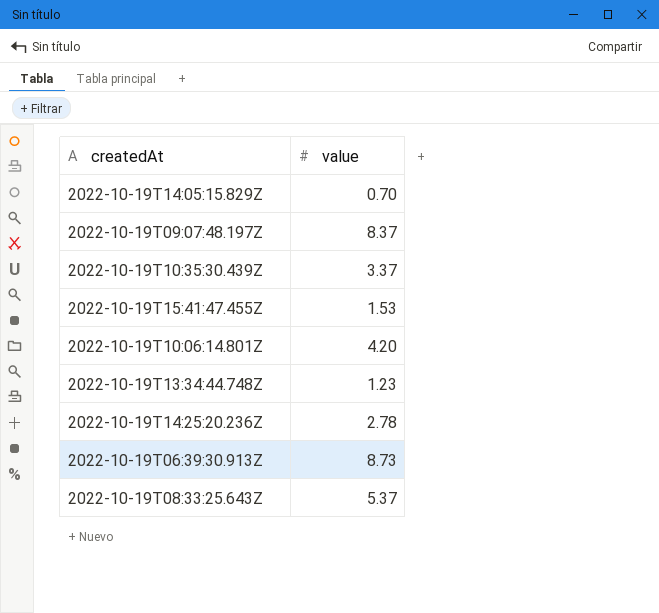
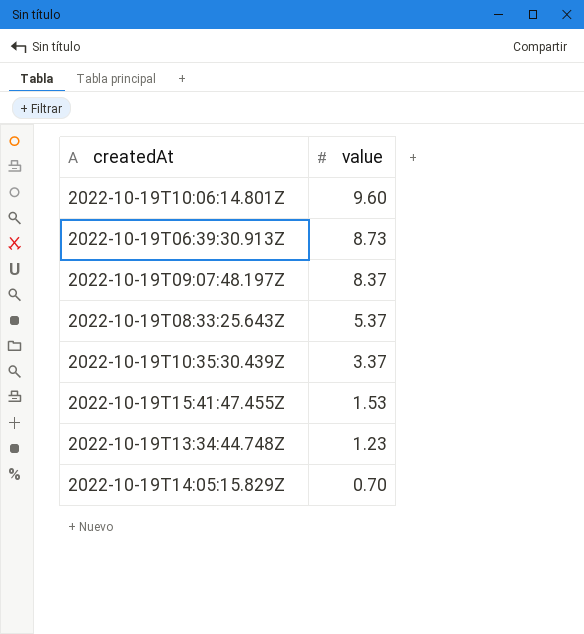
row order: none -> value descending
row 2022-10-19T14:25:20.236Z: 2.78 -> none
2022-10-19T10:06:14.801Z | value: 4.20 -> 9.60

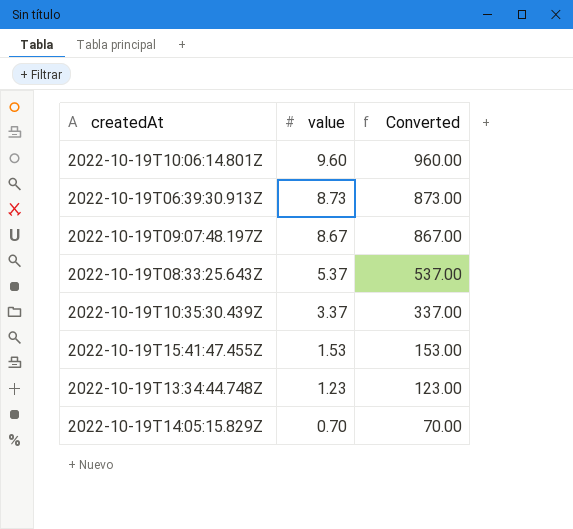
column Converted | formula: none -> [value] * 100
2022-10-19T09:07:48.197Z | value: 8.37 -> 8.67

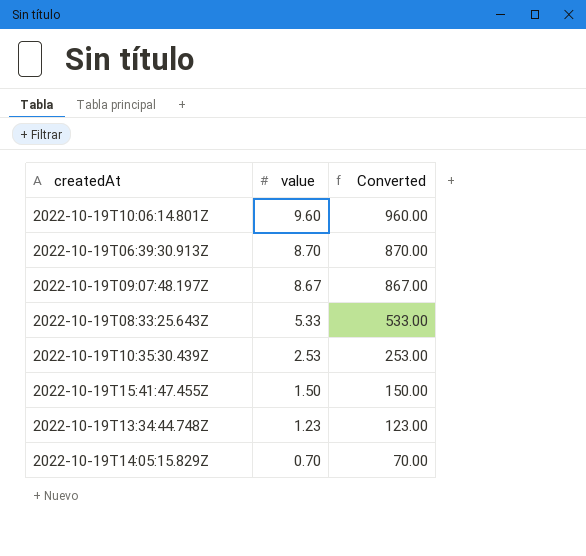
2022-10-19T06:39:30.913Z | value: 8.73 -> 8.70
2022-10-19T06:39:30.913Z | Converted: 873.00 -> 870.00
2022-10-19T08:33:25.643Z | value: 5.37 -> 5.33
2022-10-19T08:33:25.643Z | Converted: 537.00 -> 533.00
2022-10-19T10:35:30.439Z | value: 3.37 -> 2.53
2022-10-19T10:35:30.439Z | Converted: 337.00 -> 253.00
2022-10-19T15:41:47.455Z | value: 1.53 -> 1.50
2022-10-19T15:41:47.455Z | Converted: 153.00 -> 150.00

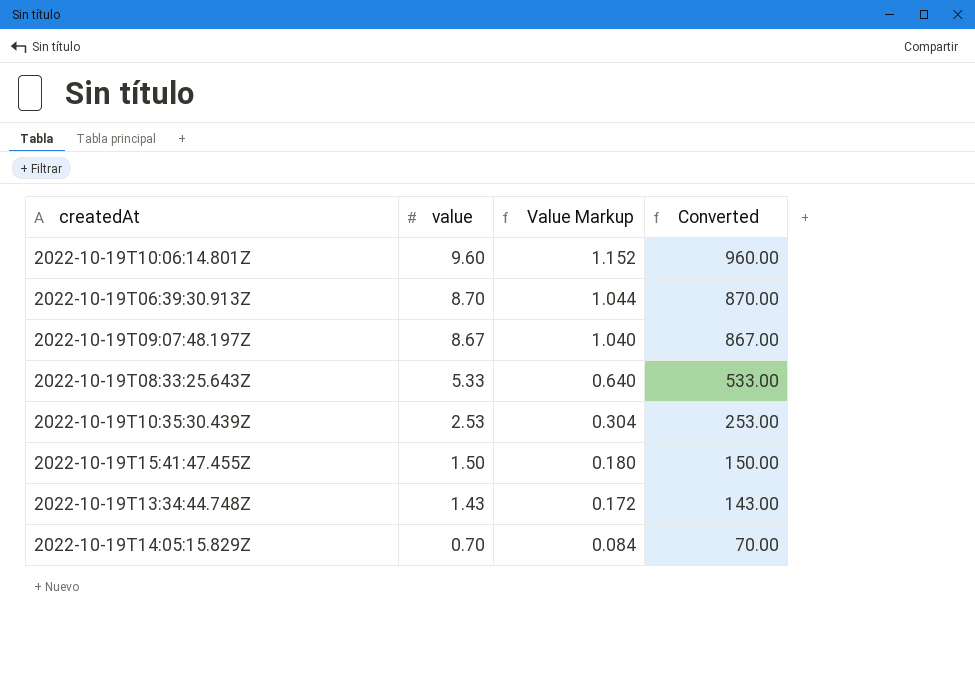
column Value Markup | formula: none -> [value] * 0.12
2022-10-19T13:34:44.748Z | value: 1.23 -> 1.43
2022-10-19T13:34:44.748Z | Converted: 123.00 -> 143.00

